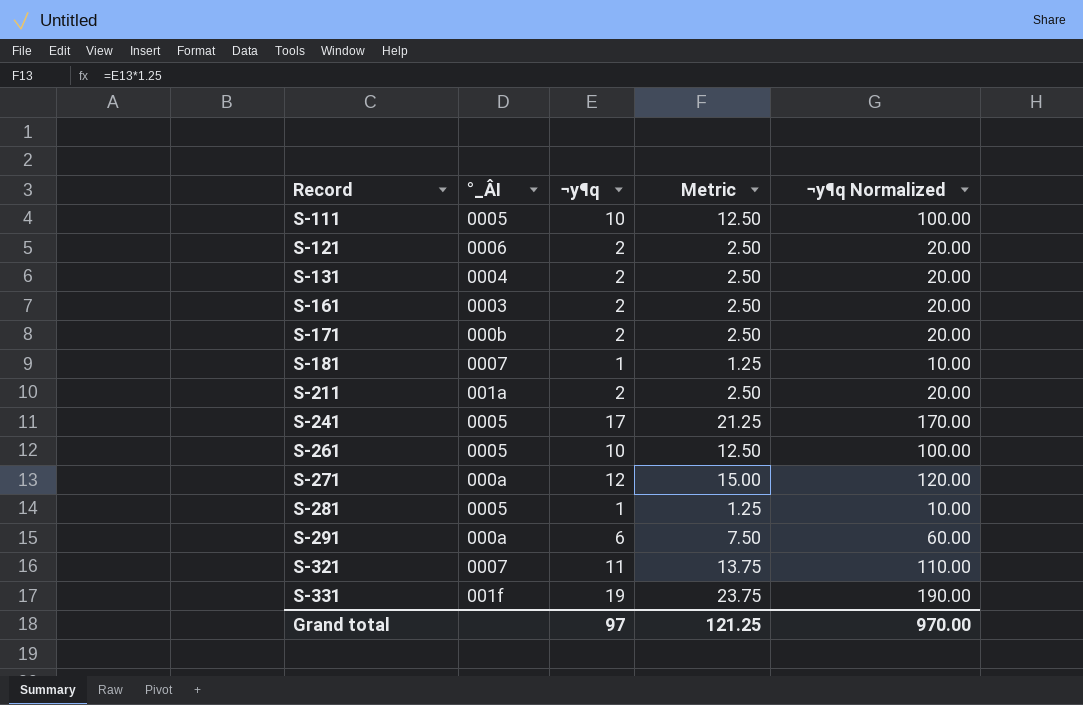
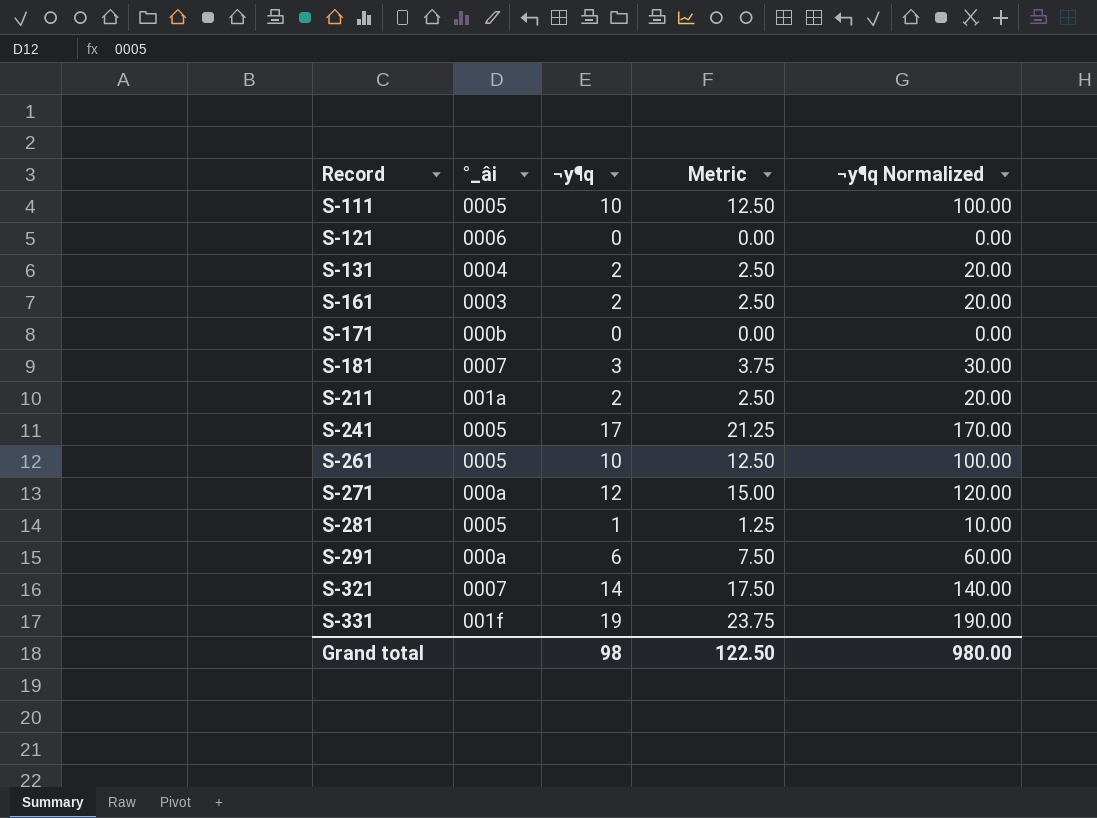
column name: °_ÂI -> °_âi
S-121 | ¬y¶q: 2 -> 0
S-121 | Metric: 2.50 -> 0.00
S-121 | ¬y¶q Normalized: 20.00 -> 0.00
S-171 | ¬y¶q: 2 -> 0
S-171 | Metric: 2.50 -> 0.00
S-171 | ¬y¶q Normalized: 20.00 -> 0.00
S-181 | ¬y¶q: 1 -> 3
S-181 | Metric: 1.25 -> 3.75
S-181 | ¬y¶q Normalized: 10.00 -> 30.00
S-321 | ¬y¶q: 11 -> 14
S-321 | Metric: 13.75 -> 17.50
S-321 | ¬y¶q Normalized: 110.00 -> 140.00
Grand total | ¬y¶q: 97 -> 98
Grand total | Metric: 121.25 -> 122.50
Grand total | ¬y¶q Normalized: 970.00 -> 980.00

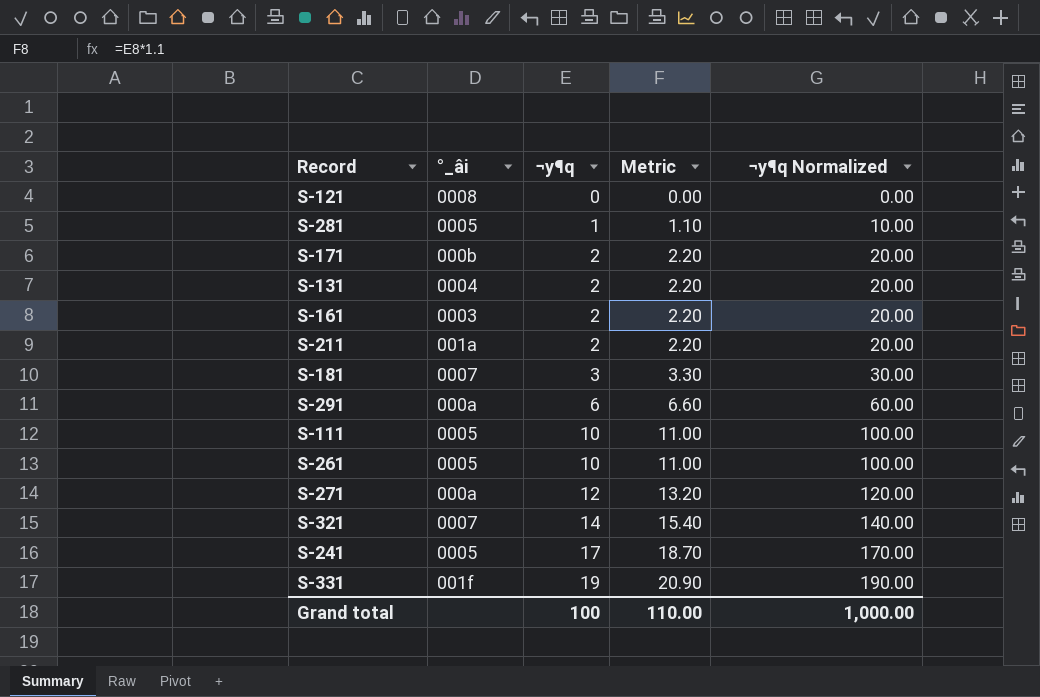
row order: Record ascending -> ¬y¶q ascending
column Metric | formula: [¬y¶q] * 1.25 -> [¬y¶q] * 1.1
S-121 | °_âi: 0006 -> 0008
S-171 | ¬y¶q: 0 -> 2
S-171 | ¬y¶q Normalized: 0.00 -> 20.00
Grand total | ¬y¶q: 98 -> 100
Grand total | Metric: 122.50 -> 110.00
Grand total | ¬y¶q Normalized: 980.00 -> 1,000.00

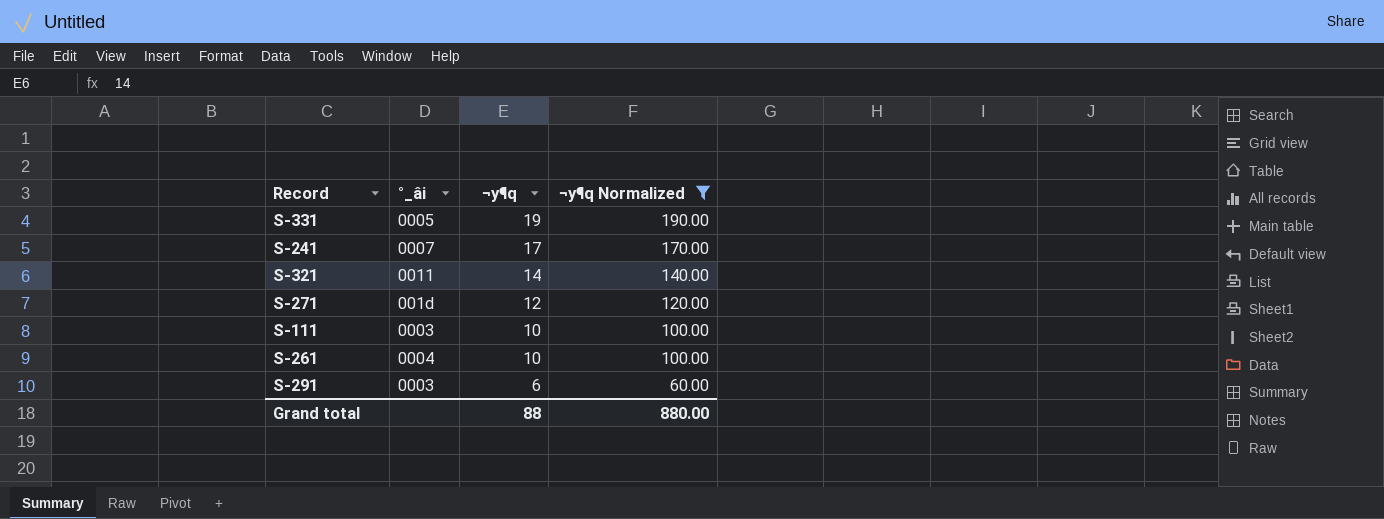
filter: none -> ¬y¶q Normalized >= 60.00
row order: ¬y¶q ascending -> ¬y¶q descending
column Metric | formula: [¬y¶q] * 1.1 -> none
S-331 | °_âi: 001f -> 0005
S-241 | °_âi: 0005 -> 0007
S-321 | °_âi: 0007 -> 0011
S-271 | °_âi: 000a -> 001d
S-111 | °_âi: 0005 -> 0003
S-261 | °_âi: 0005 -> 0004
S-291 | °_âi: 000a -> 0003
Grand total | ¬y¶q: 100 -> 88
Grand total | ¬y¶q Normalized: 1,000.00 -> 880.00

